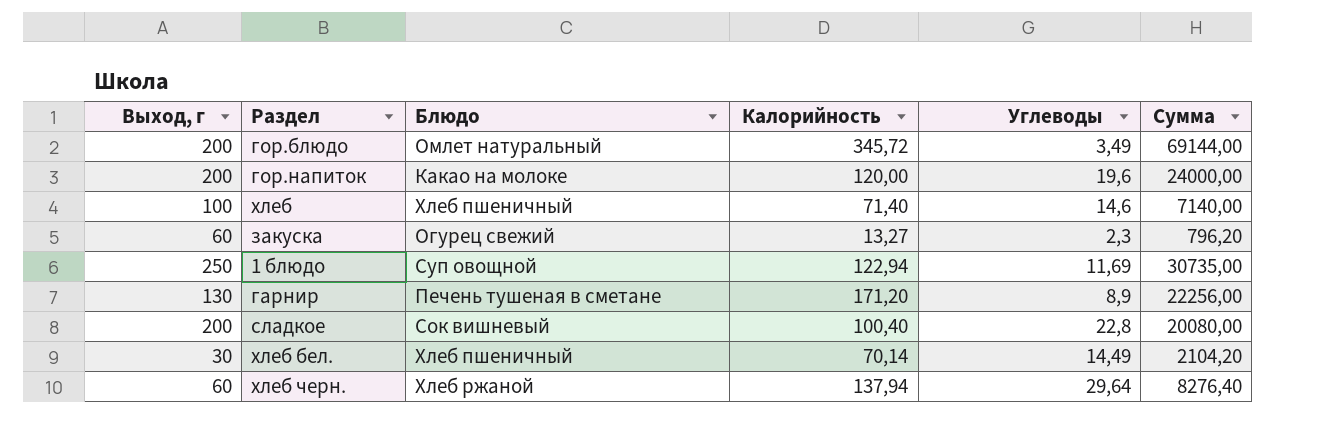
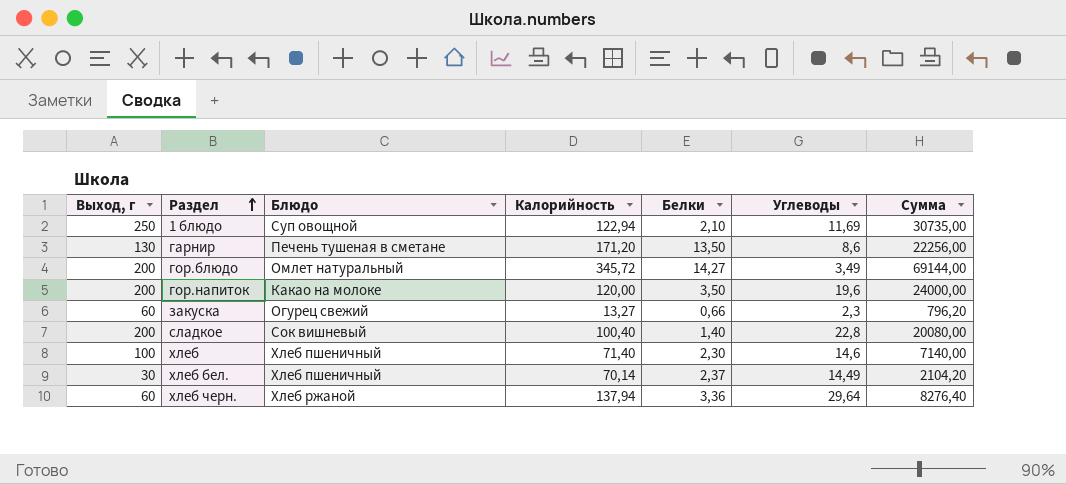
row order: none -> Раздел ascending
column Белки | position: none -> 5
гарнир | Углеводы: 8,9 -> 8,6

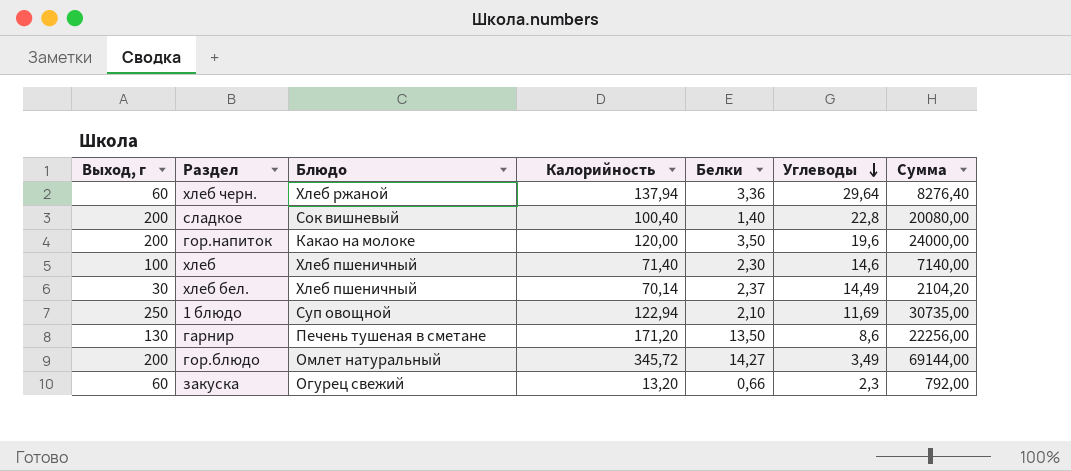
row order: Раздел ascending -> Углеводы descending
закуска | Калорийность: 13,27 -> 13,20
закуска | Сумма: 796,20 -> 792,00

